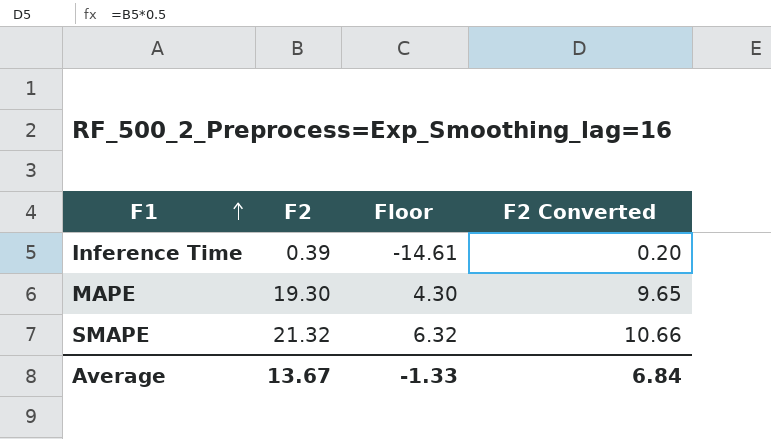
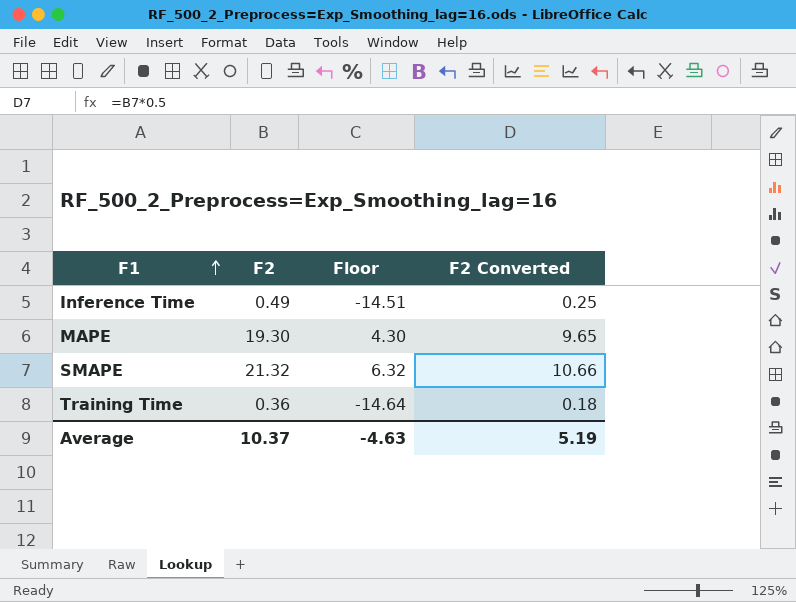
Inference Time | F2: 0.39 -> 0.49
Inference Time | Floor: -14.61 -> -14.51
Inference Time | F2 Converted: 0.20 -> 0.25
row Training Time: none -> 0.36 | -14.64 | 0.18
Average | F2: 13.67 -> 10.37
Average | Floor: -1.33 -> -4.63
Average | F2 Converted: 6.84 -> 5.19

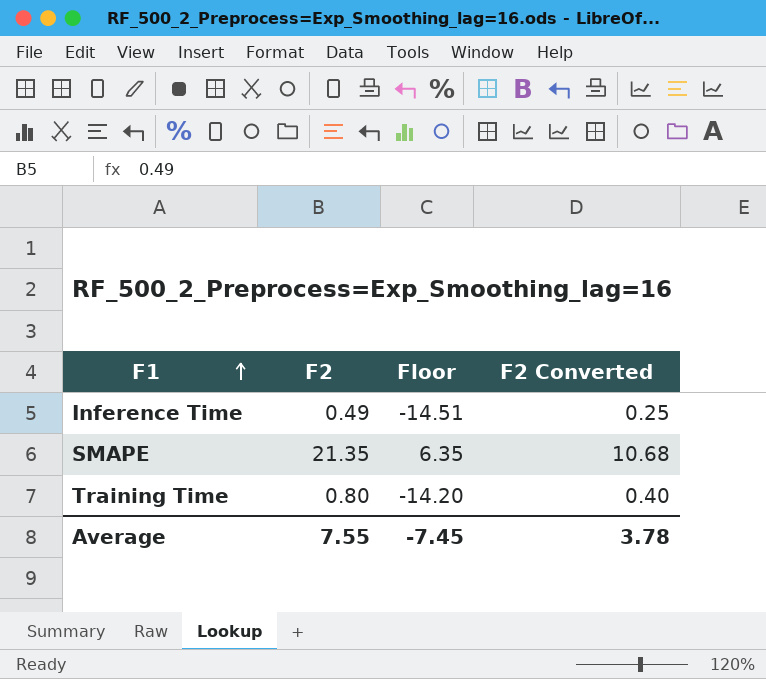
row MAPE: 19.30 | 4.30 | 9.65 -> none
SMAPE | F2: 21.32 -> 21.35
SMAPE | Floor: 6.32 -> 6.35
SMAPE | F2 Converted: 10.66 -> 10.68
Training Time | F2: 0.36 -> 0.80
Training Time | Floor: -14.64 -> -14.20
Training Time | F2 Converted: 0.18 -> 0.40
Average | F2: 10.37 -> 7.55
Average | Floor: -4.63 -> -7.45
Average | F2 Converted: 5.19 -> 3.78

